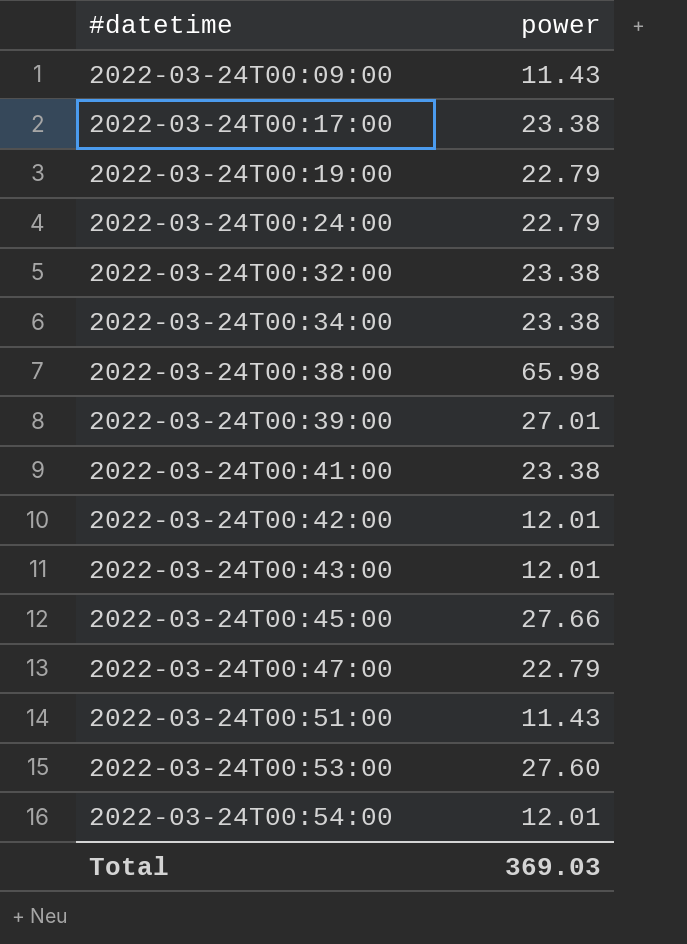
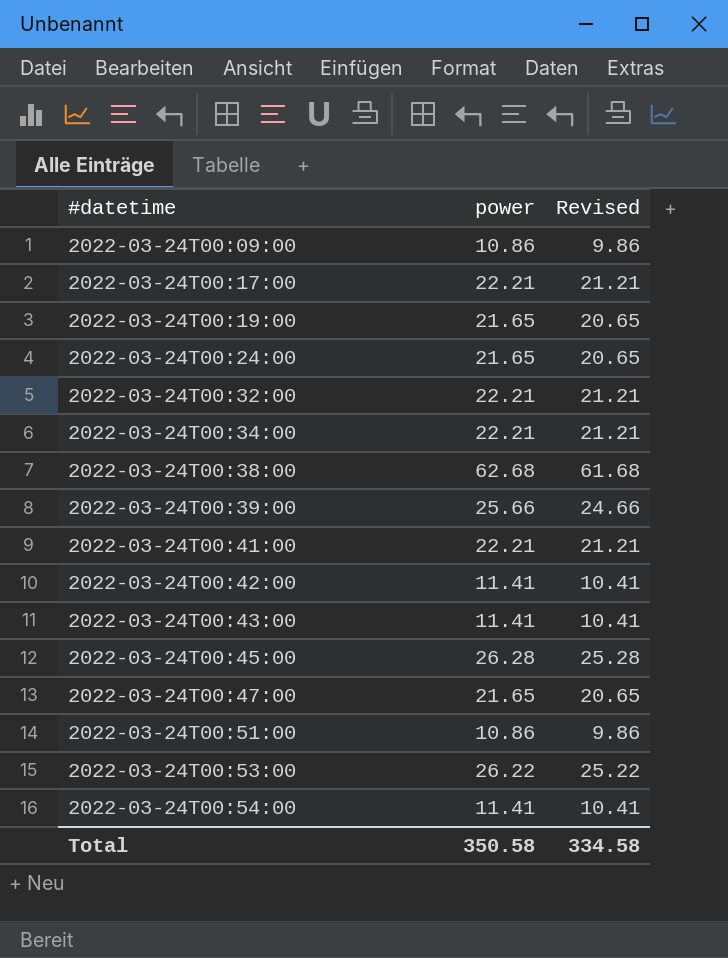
column Revised | formula: none -> [power] - 1
2022-03-24T00:09:00 | power: 11.43 -> 10.86
2022-03-24T00:17:00 | power: 23.38 -> 22.21
2022-03-24T00:19:00 | power: 22.79 -> 21.65
2022-03-24T00:24:00 | power: 22.79 -> 21.65
2022-03-24T00:32:00 | power: 23.38 -> 22.21
2022-03-24T00:34:00 | power: 23.38 -> 22.21
2022-03-24T00:38:00 | power: 65.98 -> 62.68
2022-03-24T00:39:00 | power: 27.01 -> 25.66
2022-03-24T00:41:00 | power: 23.38 -> 22.21
2022-03-24T00:42:00 | power: 12.01 -> 11.41
2022-03-24T00:43:00 | power: 12.01 -> 11.41
2022-03-24T00:45:00 | power: 27.66 -> 26.28
2022-03-24T00:47:00 | power: 22.79 -> 21.65
2022-03-24T00:51:00 | power: 11.43 -> 10.86
2022-03-24T00:53:00 | power: 27.60 -> 26.22
2022-03-24T00:54:00 | power: 12.01 -> 11.41
Total | power: 369.03 -> 350.58

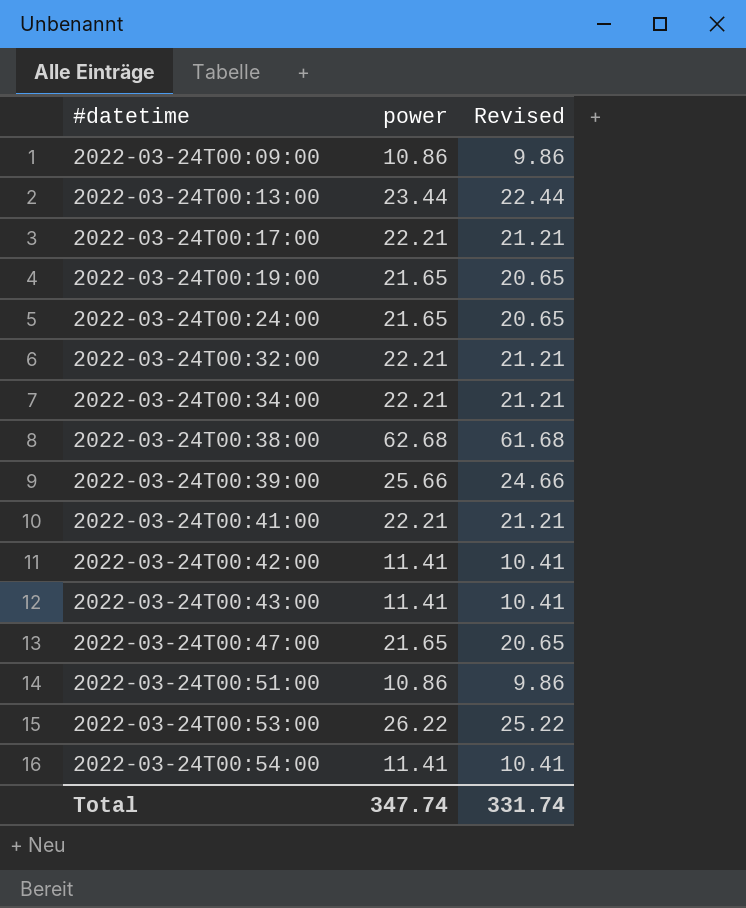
row 2022-03-24T00:45:00: 26.28 | 25.28 -> none
row 2022-03-24T00:13:00: none -> 23.44 | 22.44
Total | power: 350.58 -> 347.74
Total | Revised: 334.58 -> 331.74

